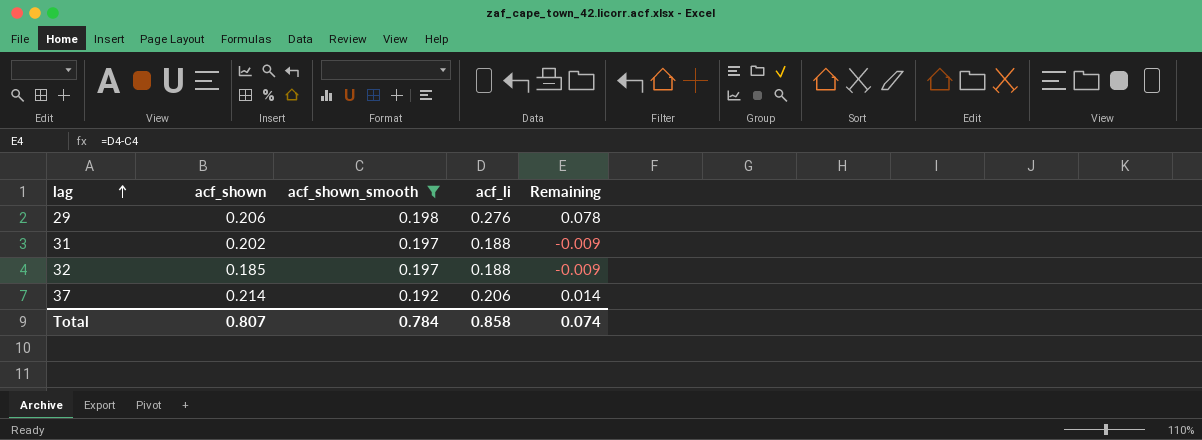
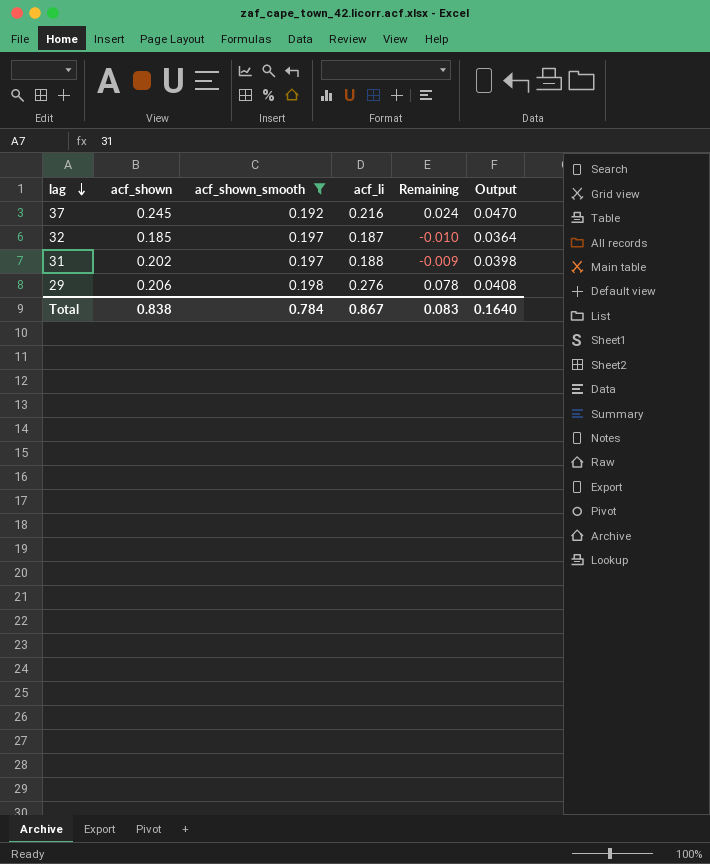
row order: lag ascending -> lag descending
column Output | formula: none -> [acf_shown] * [acf_shown_smooth]
37 | acf_shown: 0.214 -> 0.245
37 | acf_li: 0.206 -> 0.216
37 | Remaining: 0.014 -> 0.024
32 | acf_li: 0.188 -> 0.187
32 | Remaining: -0.009 -> -0.010
Total | acf_shown: 0.807 -> 0.838
Total | acf_li: 0.858 -> 0.867
Total | Remaining: 0.074 -> 0.083

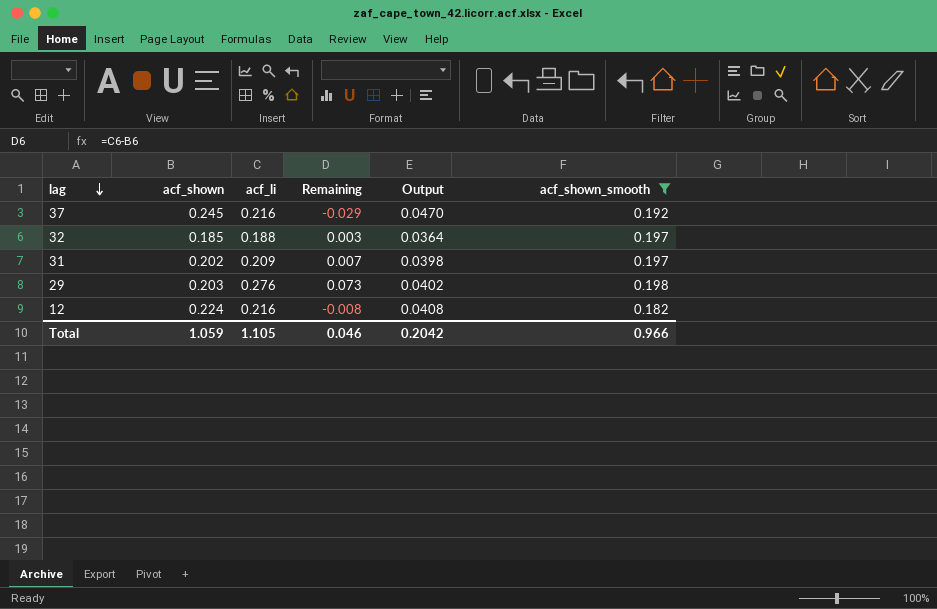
column Remaining | formula: [acf_li] - [acf_shown_smooth] -> [acf_li] - [acf_shown]
column acf_shown_smooth | position: 3 -> 6
32 | acf_li: 0.187 -> 0.188
31 | acf_li: 0.188 -> 0.209
29 | acf_shown: 0.206 -> 0.203
29 | Output: 0.0408 -> 0.0402
row 12: none -> 0.224 | 0.216 | -0.008 | 0.0408 | 0.182
Total | acf_shown: 0.838 -> 1.059
Total | acf_li: 0.867 -> 1.105
Total | Remaining: 0.083 -> 0.046
Total | Output: 0.1640 -> 0.2042
Total | acf_shown_smooth: 0.784 -> 0.966

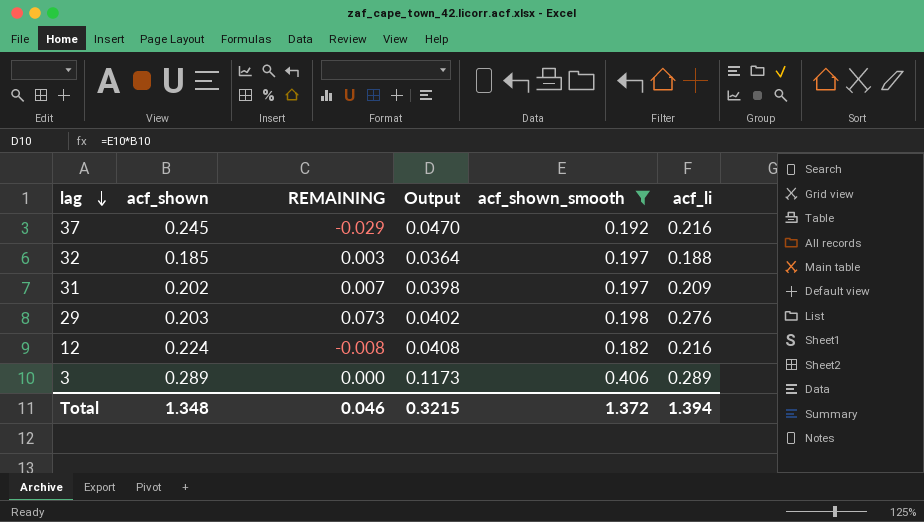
column name: Remaining -> REMAINING
column acf_li | position: 3 -> 6
row 3: none -> 0.289 | 0.000 | 0.1173 | 0.406 | 0.289
Total | acf_shown: 1.059 -> 1.348
Total | Output: 0.2042 -> 0.3215
Total | acf_shown_smooth: 0.966 -> 1.372
Total | acf_li: 1.105 -> 1.394

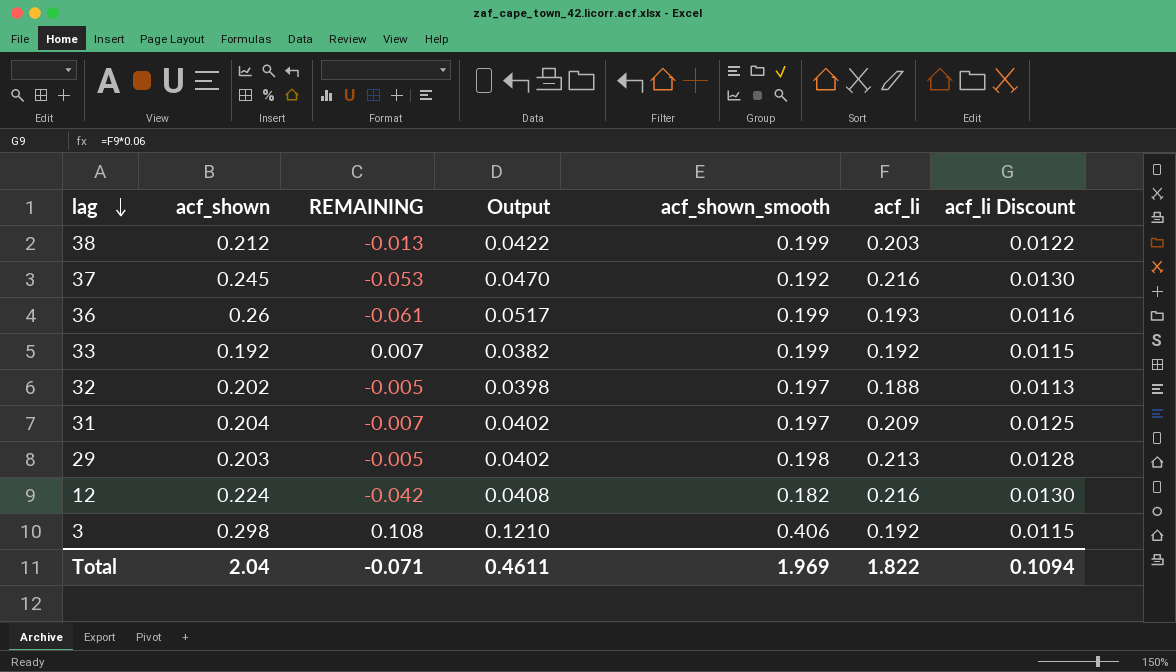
filter: acf_shown_smooth != 0.199 -> none
column REMAINING | formula: [acf_li] - [acf_shown] -> [acf_shown_smooth] - [acf_shown]
column acf_li Discount | formula: none -> [acf_li] * 0.06
32 | acf_shown: 0.185 -> 0.202
32 | Output: 0.0364 -> 0.0398
31 | acf_shown: 0.202 -> 0.204
31 | Output: 0.0398 -> 0.0402
29 | acf_li: 0.276 -> 0.213
3 | acf_shown: 0.289 -> 0.298
3 | Output: 0.1173 -> 0.1210
3 | acf_li: 0.289 -> 0.192
Total | acf_shown: 1.348 -> 2.04
Total | REMAINING: 0.046 -> -0.071
Total | Output: 0.3215 -> 0.4611
Total | acf_shown_smooth: 1.372 -> 1.969
Total | acf_li: 1.394 -> 1.822

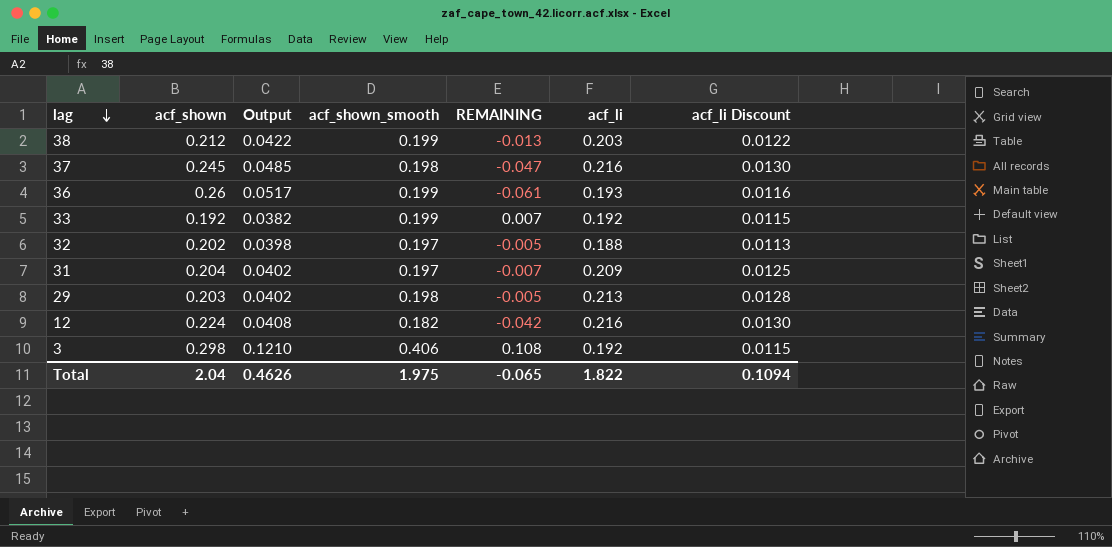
column REMAINING | position: 3 -> 5
37 | Output: 0.0470 -> 0.0485
37 | acf_shown_smooth: 0.192 -> 0.198
37 | REMAINING: -0.053 -> -0.047
Total | Output: 0.4611 -> 0.4626
Total | acf_shown_smooth: 1.969 -> 1.975
Total | REMAINING: -0.071 -> -0.065

